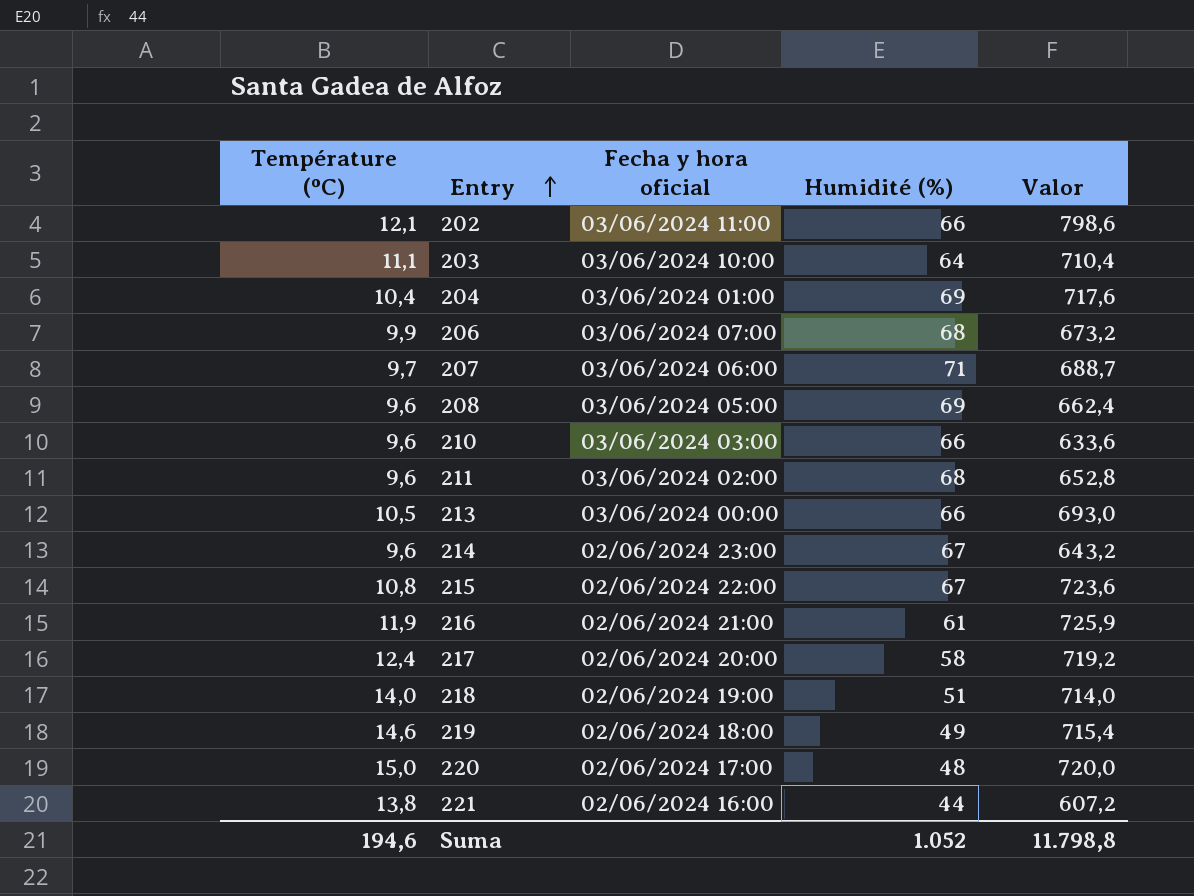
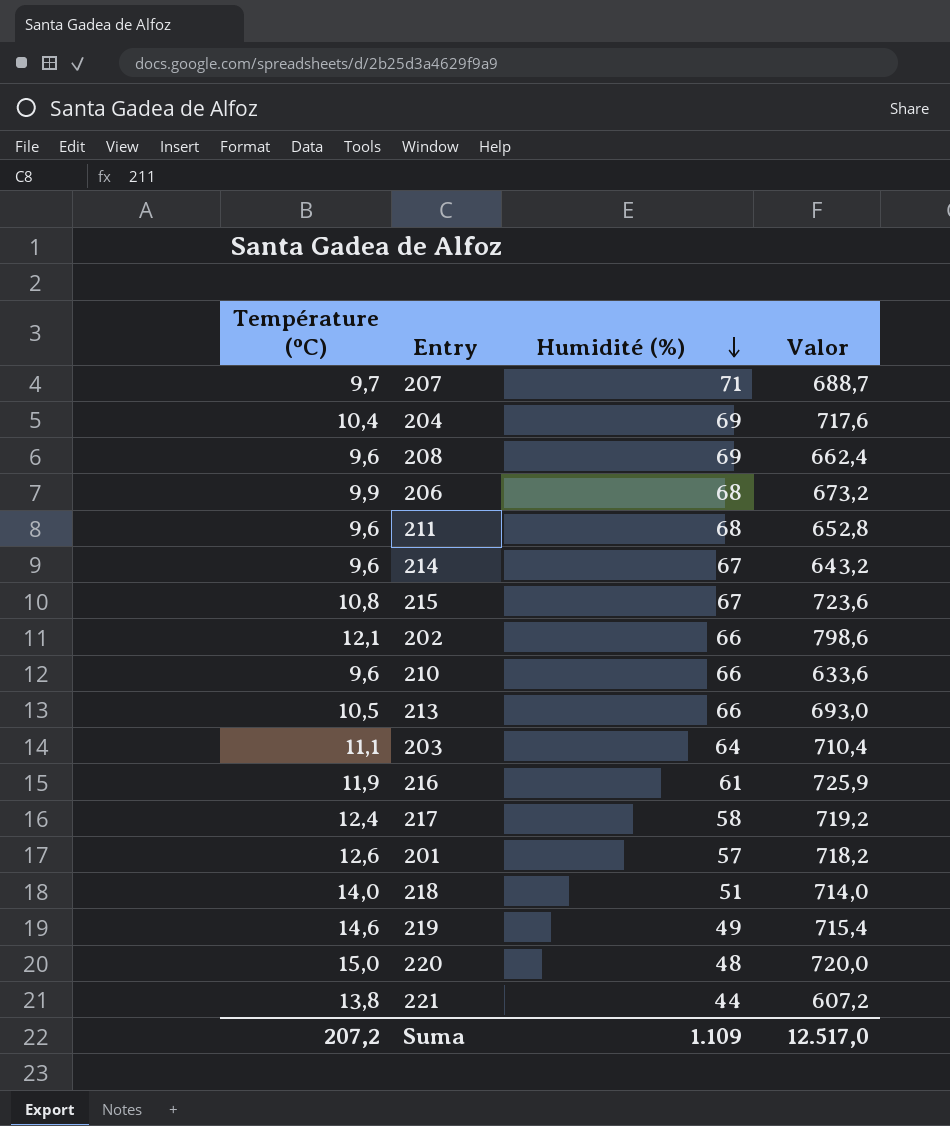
row order: Entry ascending -> Humidité (%) descending
column Fecha y hora oficial | position: 3 -> none
row 201: none -> 12,6 | 57 | 718,2
Suma | Température (ºC): 194,6 -> 207,2
Suma | Humidité (%): 1.052 -> 1.109
Suma | Valor: 11.798,8 -> 12.517,0

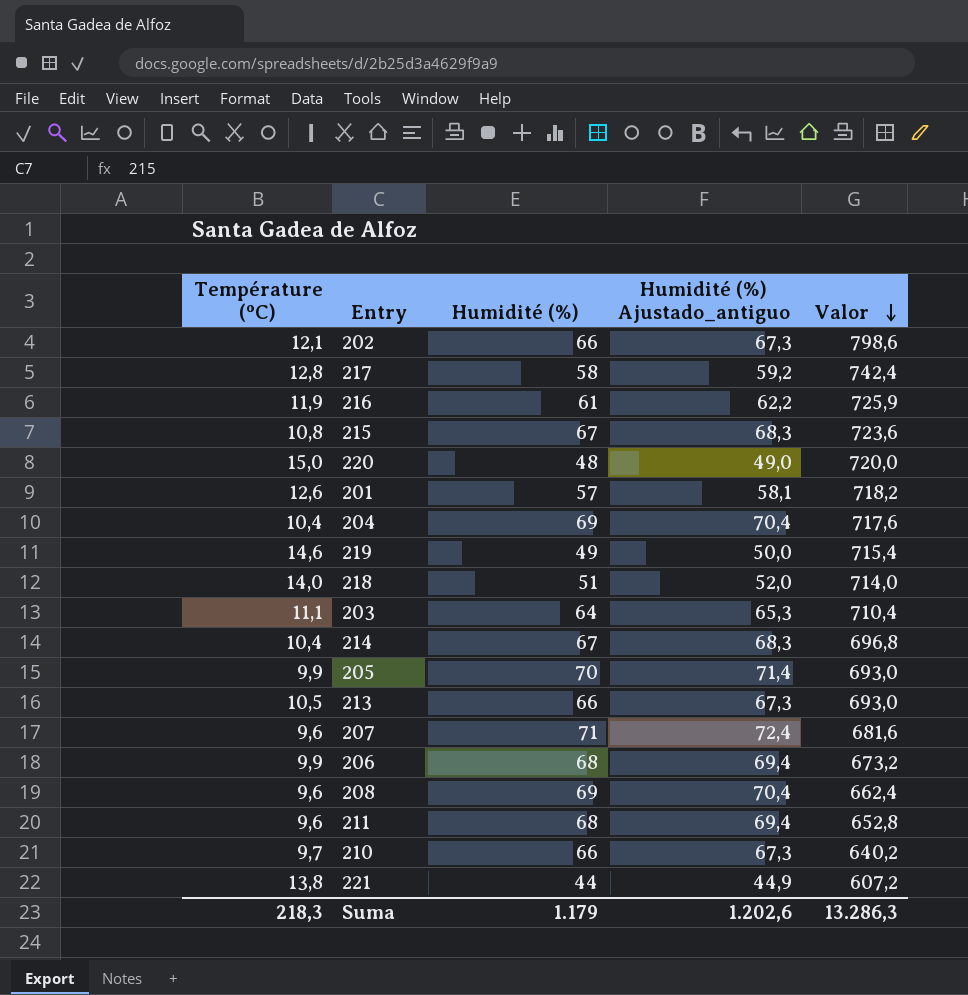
row order: Humidité (%) descending -> Valor descending
column Humidité (%) Ajustado_antiguo | formula: none -> [Humidité (%)] * 1,02
217 | Température (ºC): 12,4 -> 12,8
217 | Valor: 719,2 -> 742,4
214 | Température (ºC): 9,6 -> 10,4
214 | Valor: 643,2 -> 696,8
row 205: none -> 9,9 | 70 | 71,4 | 693,0
207 | Température (ºC): 9,7 -> 9,6
207 | Valor: 688,7 -> 681,6
210 | Température (ºC): 9,6 -> 9,7
210 | Valor: 633,6 -> 640,2
Suma | Température (ºC): 207,2 -> 218,3
Suma | Humidité (%): 1.109 -> 1.179
Suma | Valor: 12.517,0 -> 13.286,3

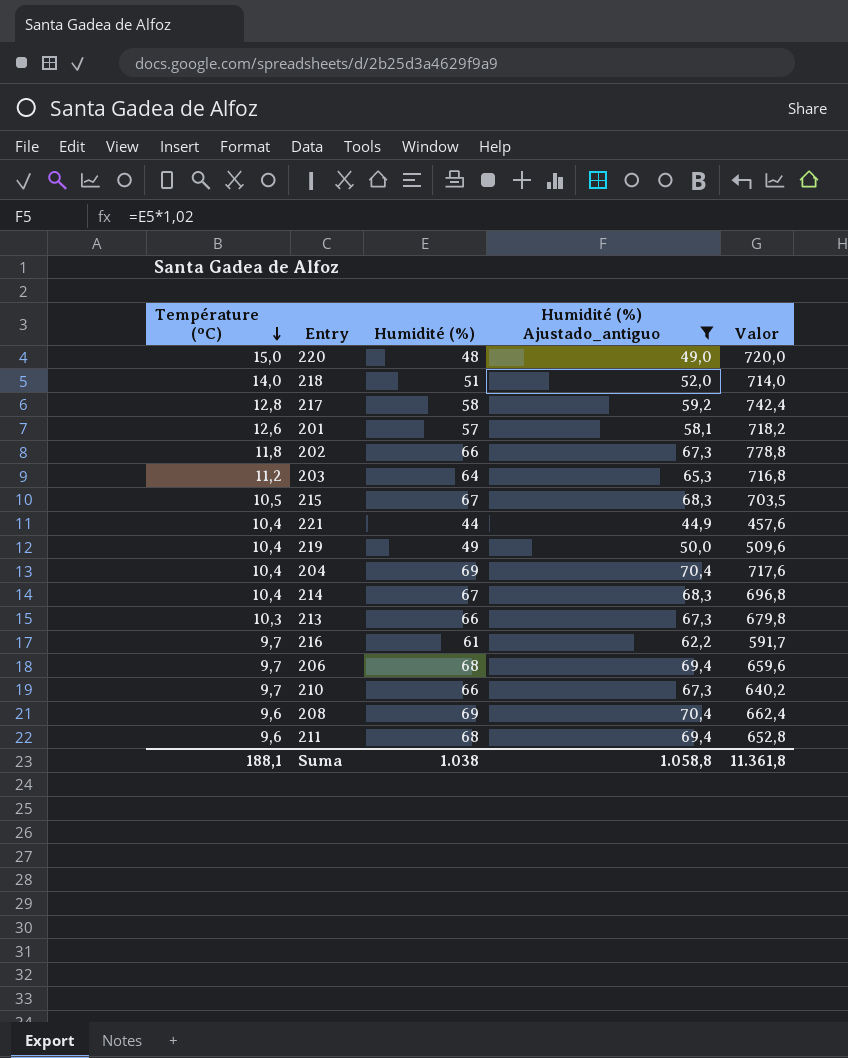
filter: none -> Humidité (%) Ajustado_antiguo <= 70,4
row order: Valor descending -> Température (ºC) descending
202 | Température (ºC): 12,1 -> 11,8
202 | Valor: 798,6 -> 778,8
203 | Température (ºC): 11,1 -> 11,2
203 | Valor: 710,4 -> 716,8
215 | Température (ºC): 10,8 -> 10,5
215 | Valor: 723,6 -> 703,5
221 | Température (ºC): 13,8 -> 10,4
221 | Valor: 607,2 -> 457,6
219 | Température (ºC): 14,6 -> 10,4
219 | Valor: 715,4 -> 509,6
213 | Température (ºC): 10,5 -> 10,3
213 | Valor: 693,0 -> 679,8
216 | Température (ºC): 11,9 -> 9,7
216 | Valor: 725,9 -> 591,7
206 | Température (ºC): 9,9 -> 9,7
206 | Valor: 673,2 -> 659,6
Suma | Température (ºC): 218,3 -> 188,1
Suma | Humidité (%): 1.179 -> 1.038
Suma | Humidité (%) Ajustado_antiguo: 1.202,6 -> 1.058,8
Suma | Valor: 13.286,3 -> 11.361,8

